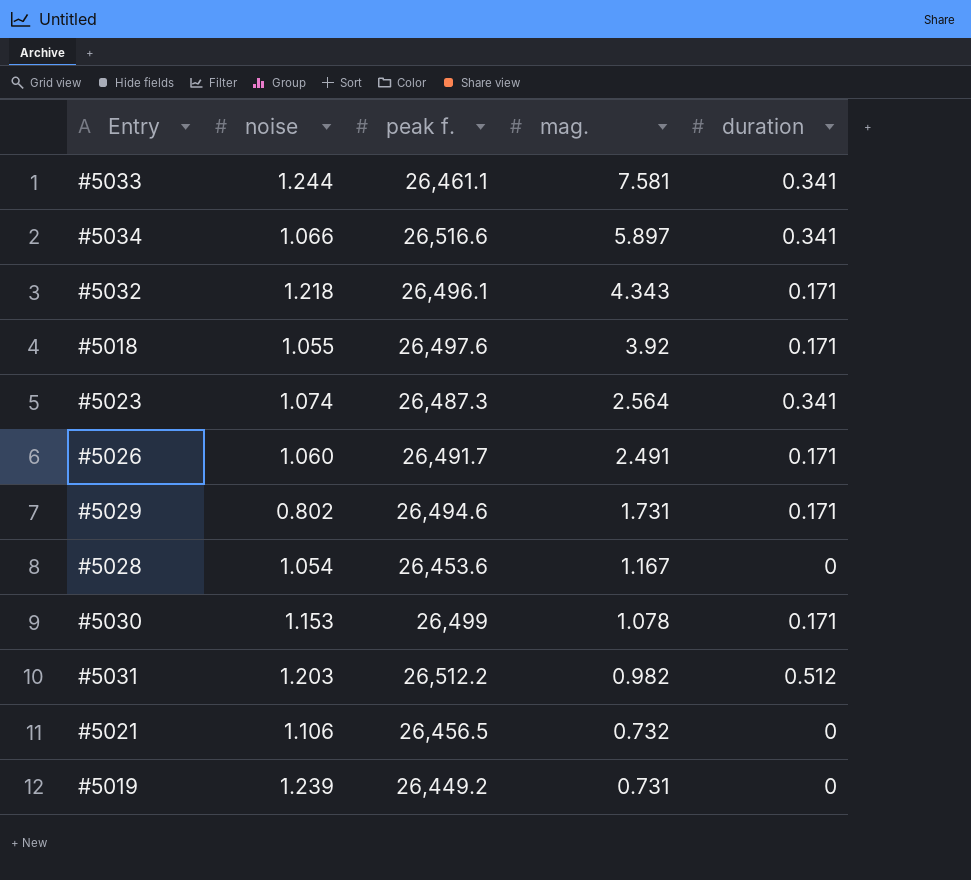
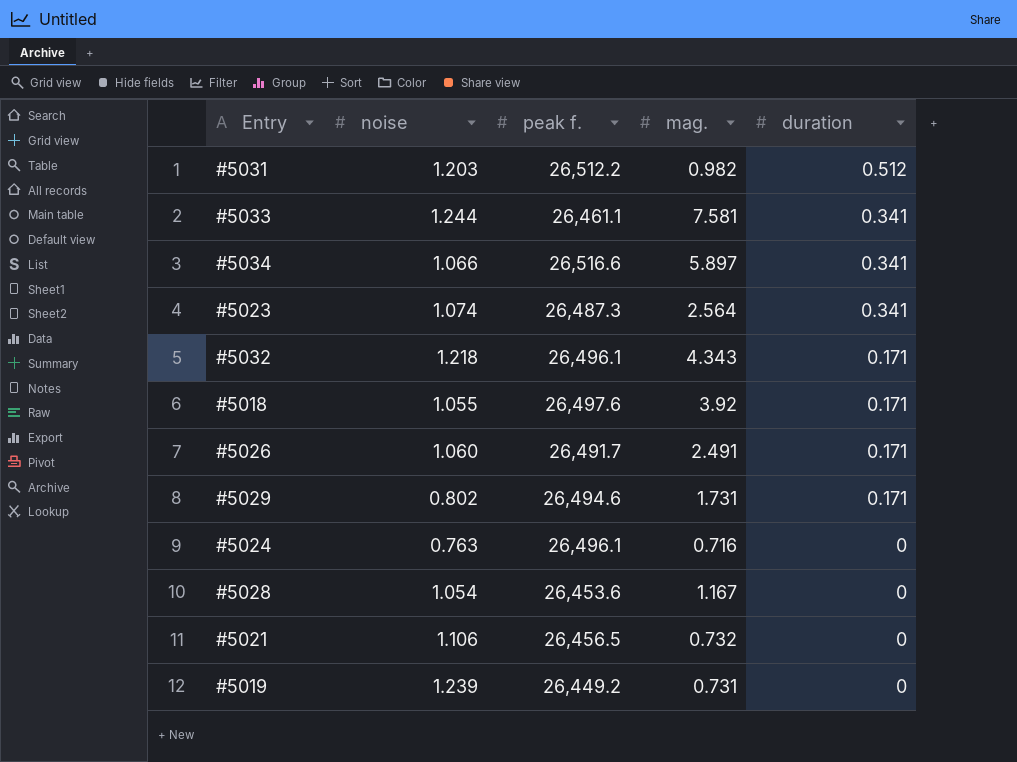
row order: mag. descending -> duration descending
row #5030: 1.153 | 26,499 | 1.078 | 0.171 -> none
row #5024: none -> 0.763 | 26,496.1 | 0.716 | 0

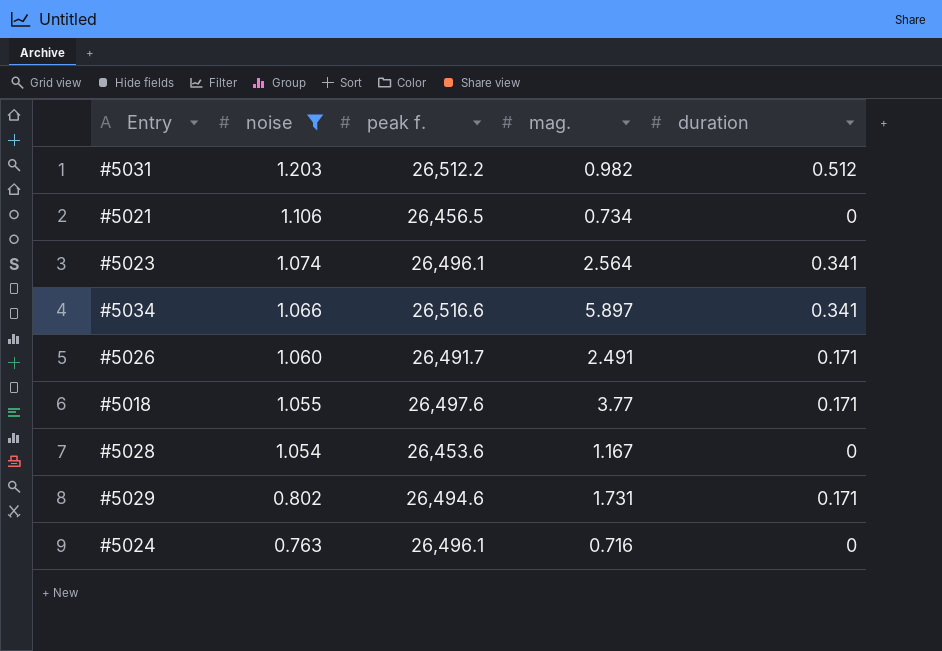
filter: none -> noise <= 1.203
row order: duration descending -> noise descending
#5021 | mag.: 0.732 -> 0.734
#5023 | peak f.: 26,487.3 -> 26,496.1
#5018 | mag.: 3.92 -> 3.77

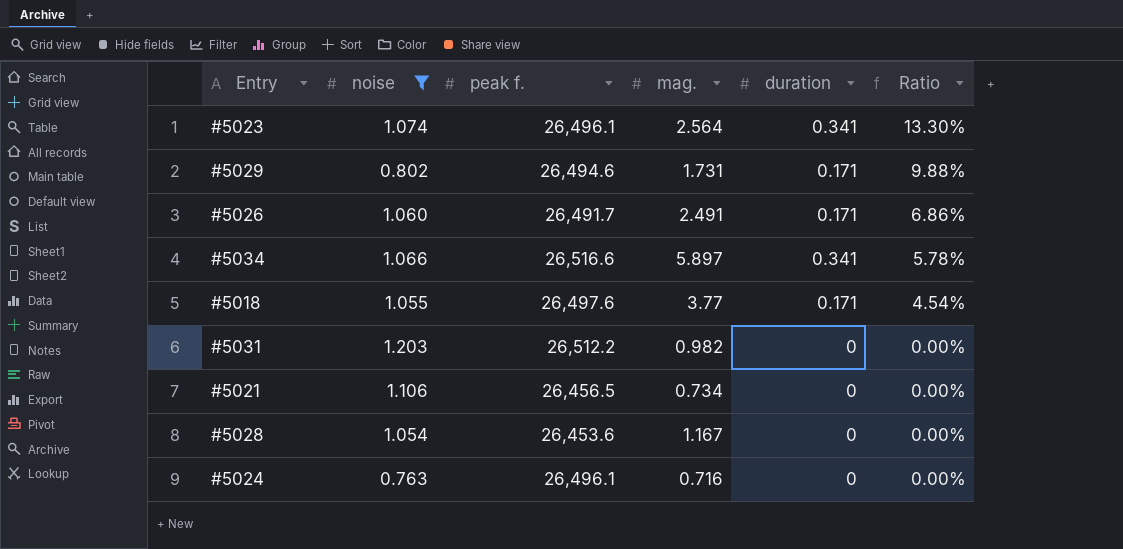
row order: noise descending -> Ratio descending
column Ratio | formula: none -> [duration] / [mag.]
#5031 | duration: 0.512 -> 0

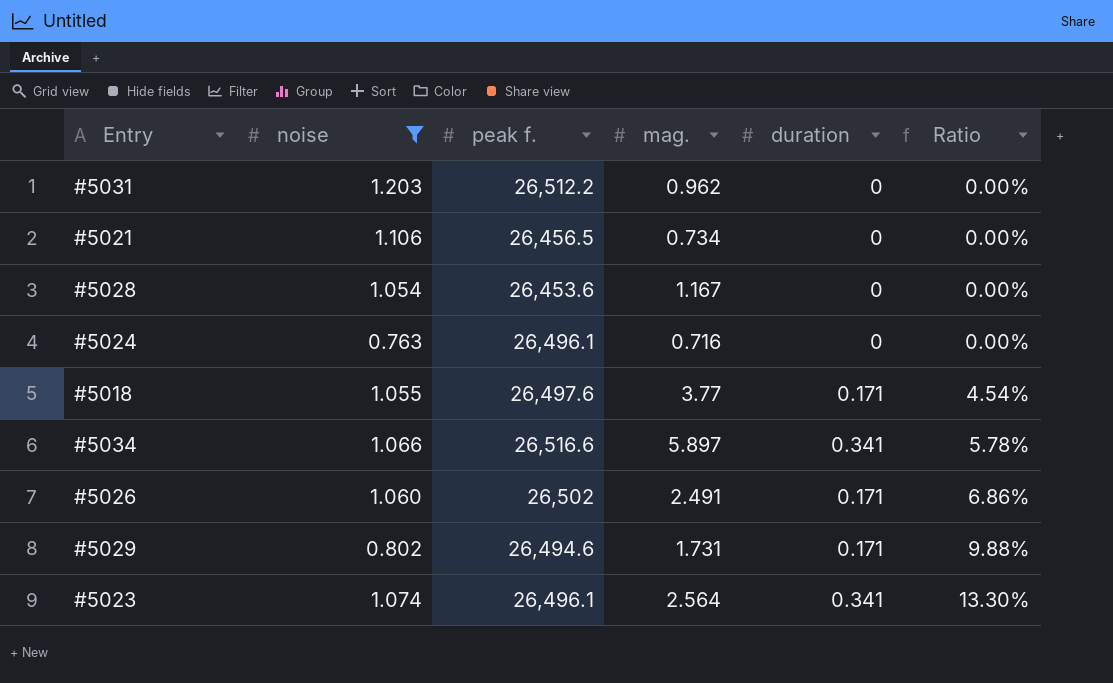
row order: Ratio descending -> Ratio ascending
#5031 | mag.: 0.982 -> 0.962
#5026 | peak f.: 26,491.7 -> 26,502

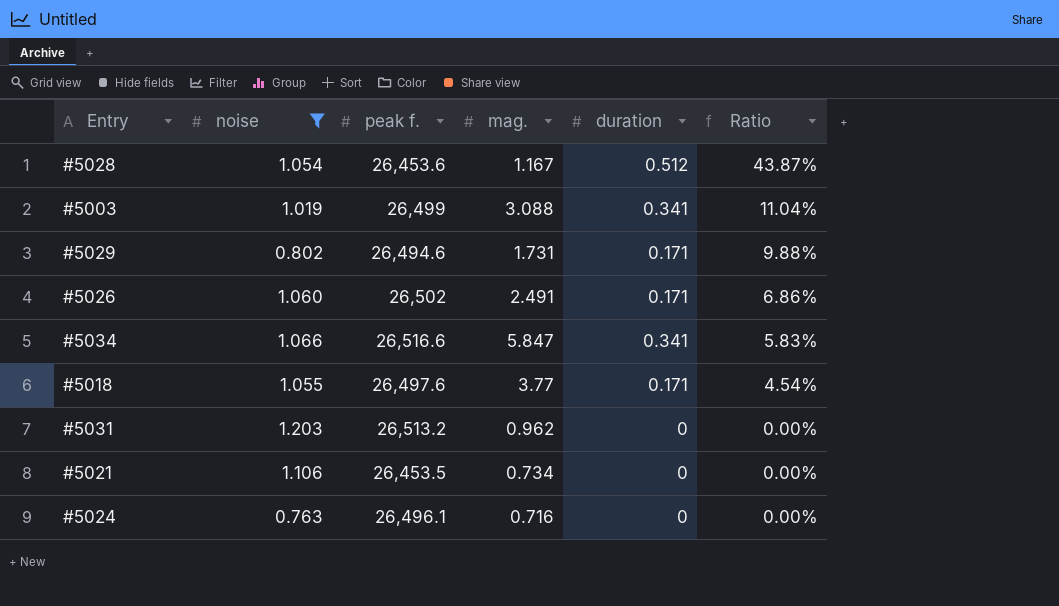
row order: Ratio ascending -> Ratio descending
row #5023: 1.074 | 26,496.1 | 2.564 | 0.341 | 13.30% -> none
#5028 | duration: 0 -> 0.512
#5028 | Ratio: 0.00% -> 43.87%
row #5003: none -> 1.019 | 26,499 | 3.088 | 0.341 | 11.04%
#5034 | mag.: 5.897 -> 5.847
#5034 | Ratio: 5.78% -> 5.83%
#5031 | peak f.: 26,512.2 -> 26,513.2
#5021 | peak f.: 26,456.5 -> 26,453.5

